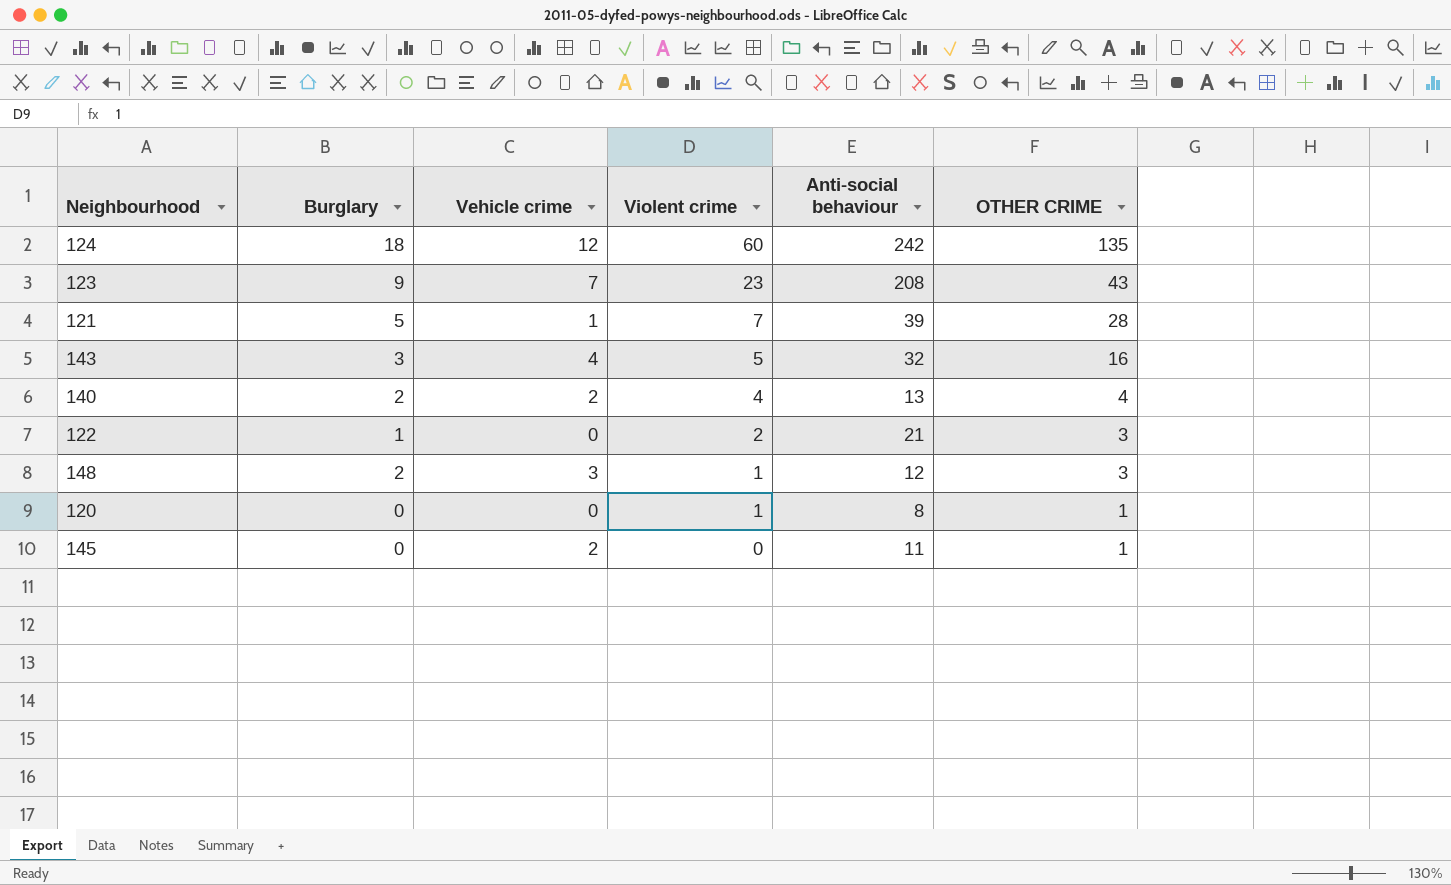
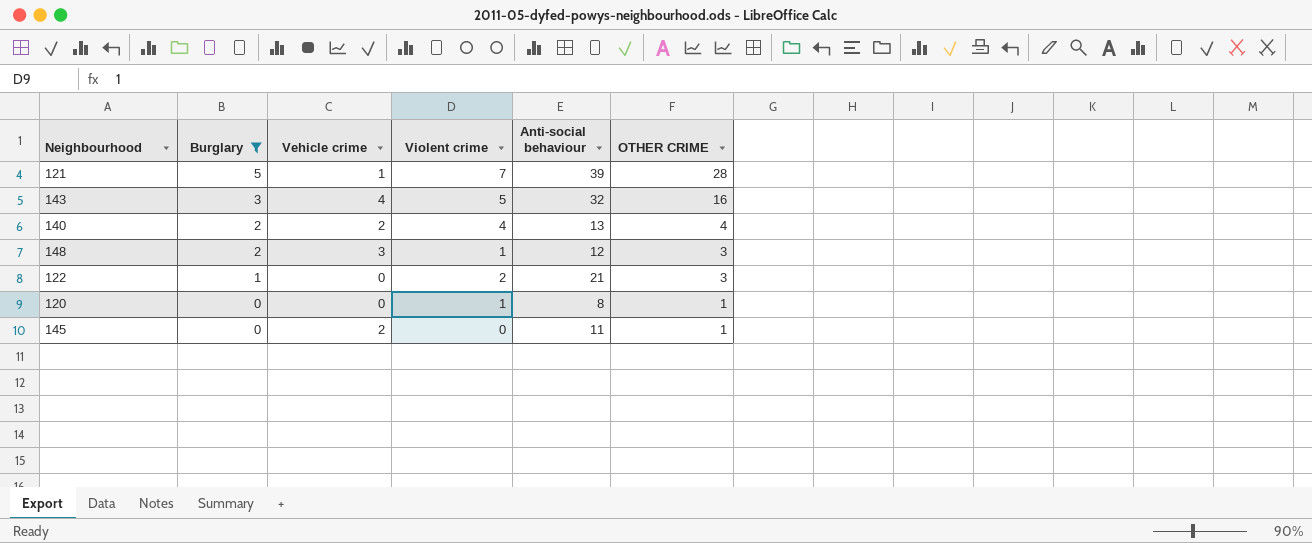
filter: none -> Burglary <= 5
row order: Violent crime descending -> Burglary descending

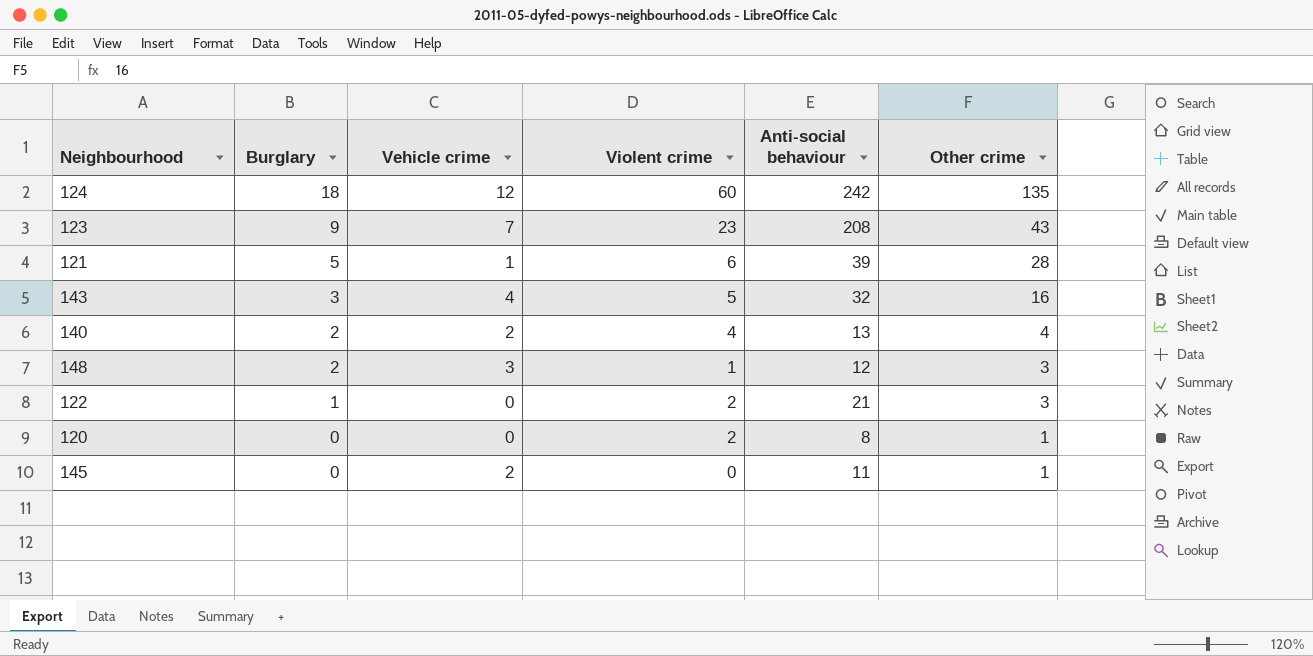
filter: Burglary <= 5 -> none
column name: OTHER CRIME -> Other crime
121 | Violent crime: 7 -> 6
120 | Violent crime: 1 -> 2

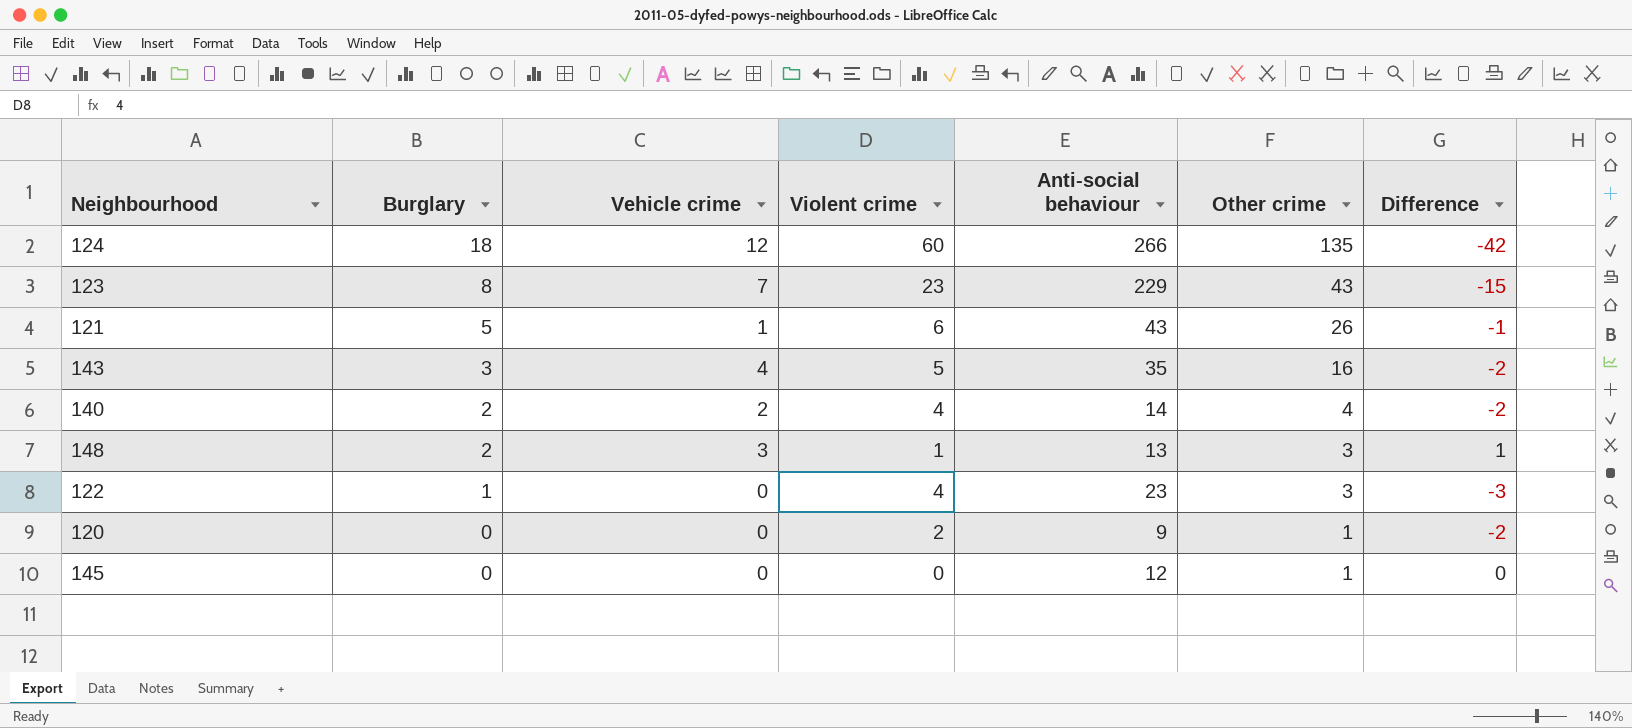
column Difference | formula: none -> [Burglary] - [Violent crime]
124 | Anti-social behaviour: 242 -> 266
123 | Burglary: 9 -> 8
123 | Anti-social behaviour: 208 -> 229
121 | Anti-social behaviour: 39 -> 43
121 | Other crime: 28 -> 26
143 | Anti-social behaviour: 32 -> 35
140 | Anti-social behaviour: 13 -> 14
148 | Anti-social behaviour: 12 -> 13
122 | Violent crime: 2 -> 4
122 | Anti-social behaviour: 21 -> 23
120 | Anti-social behaviour: 8 -> 9
145 | Vehicle crime: 2 -> 0
145 | Anti-social behaviour: 11 -> 12

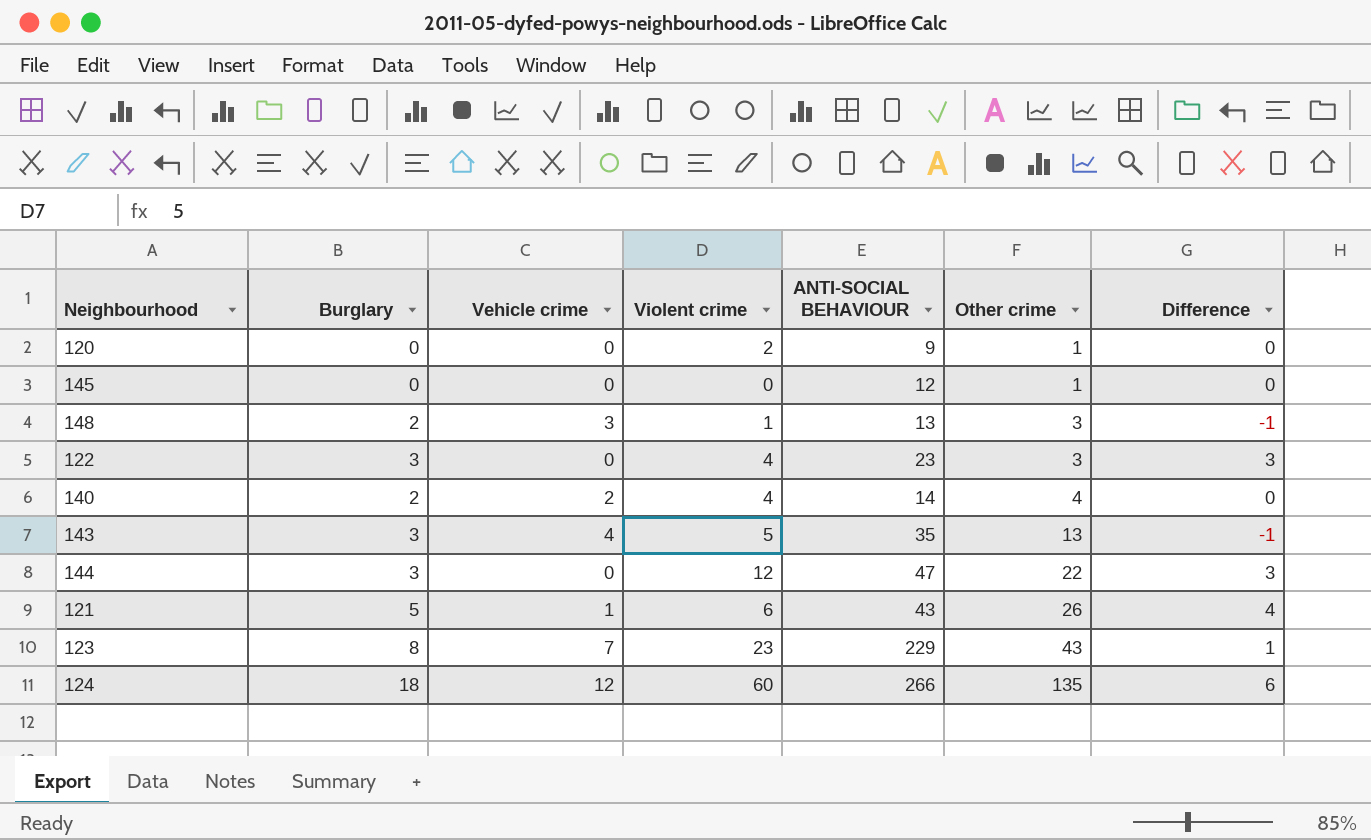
row order: Burglary descending -> Other crime ascending
column name: Anti-social behaviour -> ANTI-SOCIAL BEHAVIOUR
column Difference | formula: [Burglary] - [Violent crime] -> [Burglary] - [Vehicle crime]
122 | Burglary: 1 -> 3
143 | Other crime: 16 -> 13
row 144: none -> 3 | 0 | 12 | 47 | 22 | 3

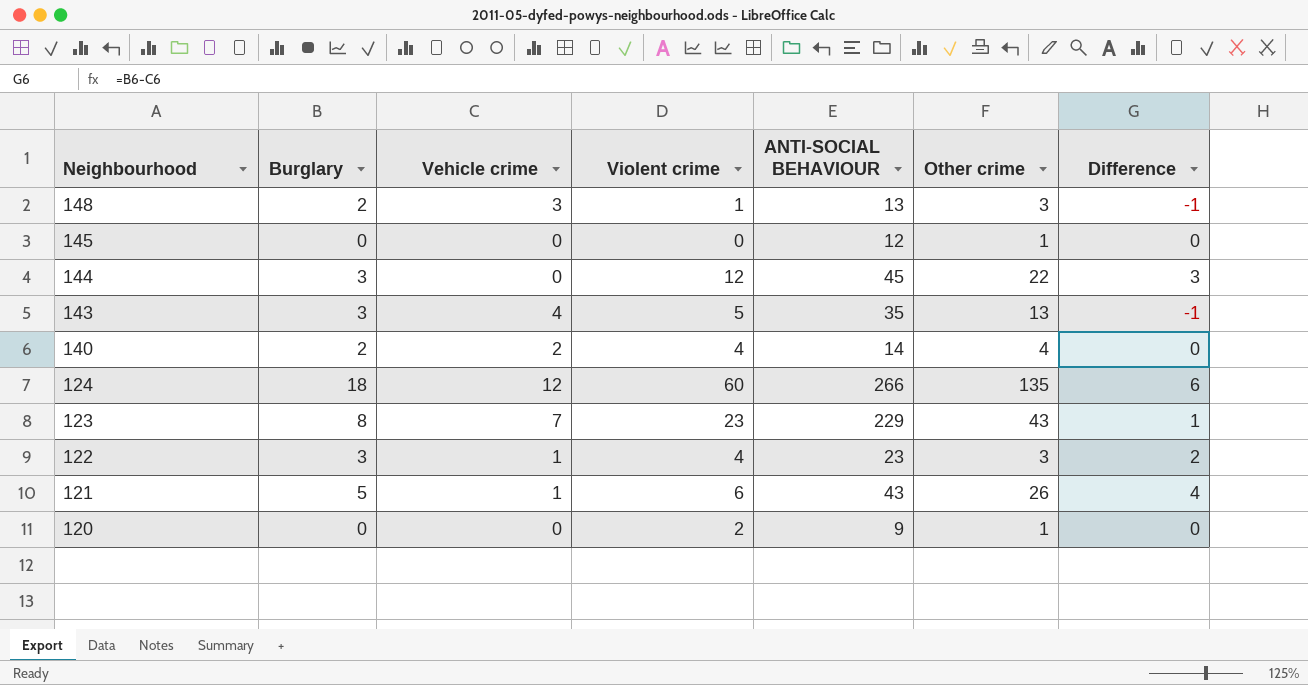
row order: Other crime ascending -> Neighbourhood descending
144 | ANTI-SOCIAL BEHAVIOUR: 47 -> 45
122 | Vehicle crime: 0 -> 1
122 | Difference: 3 -> 2

